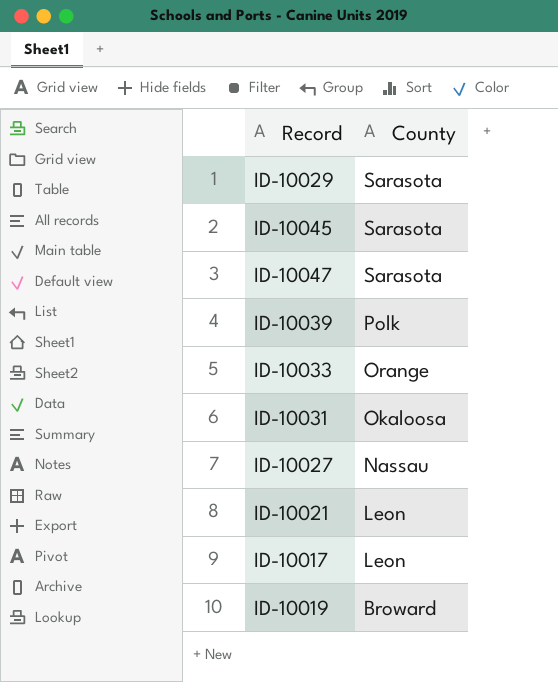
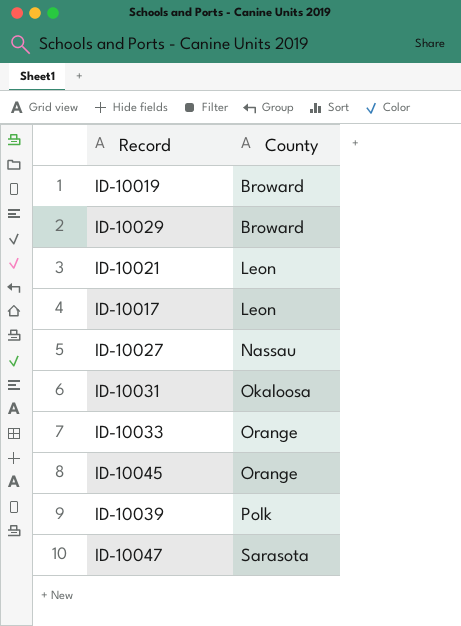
row order: County descending -> County ascending
ID-10029 | County: Sarasota -> Broward
ID-10045 | County: Sarasota -> Orange

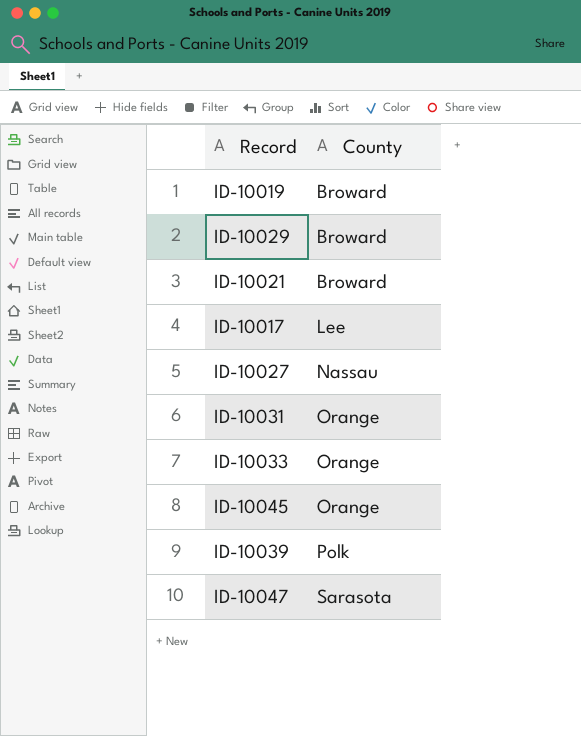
ID-10021 | County: Leon -> Broward
ID-10017 | County: Leon -> Lee
ID-10031 | County: Okaloosa -> Orange

